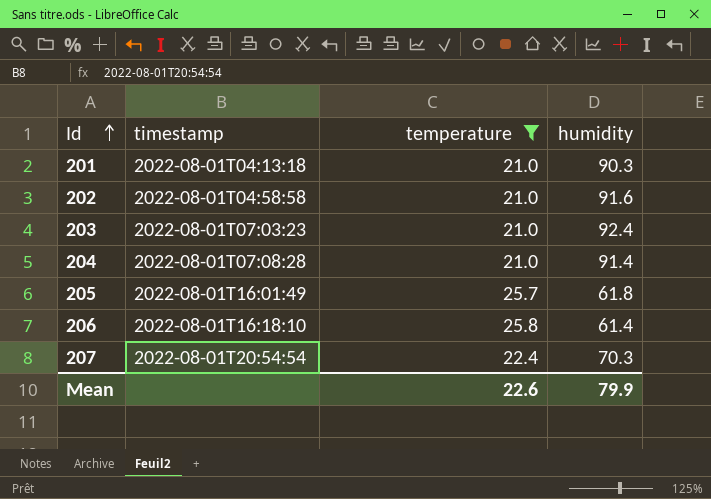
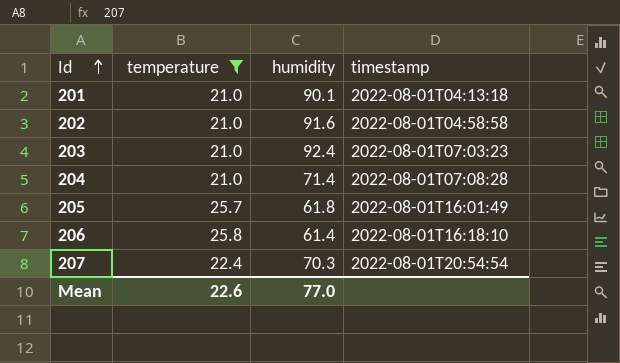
column timestamp | position: 2 -> 4
201 | humidity: 90.3 -> 90.1
204 | humidity: 91.4 -> 71.4
Mean | humidity: 79.9 -> 77.0

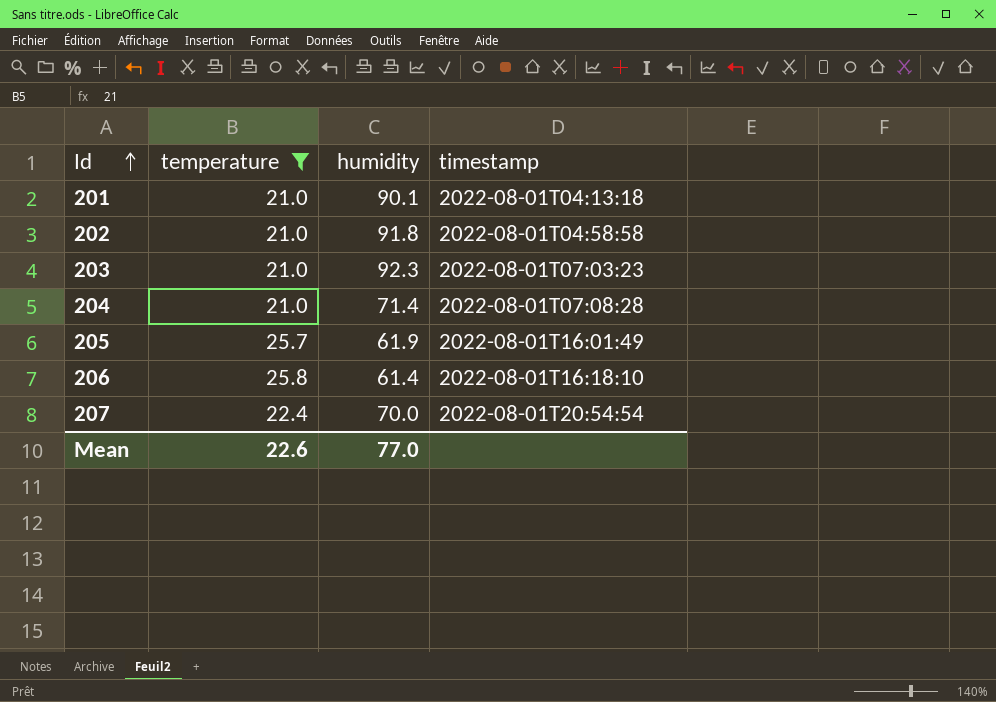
202 | humidity: 91.6 -> 91.8
203 | humidity: 92.4 -> 92.3
205 | humidity: 61.8 -> 61.9
207 | humidity: 70.3 -> 70.0

